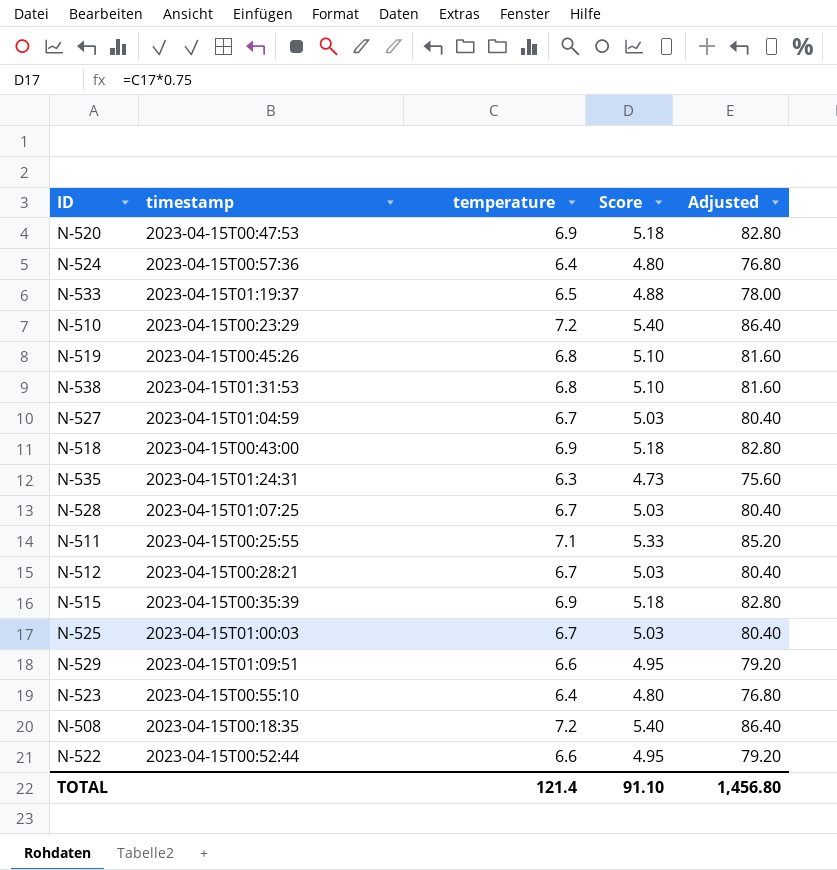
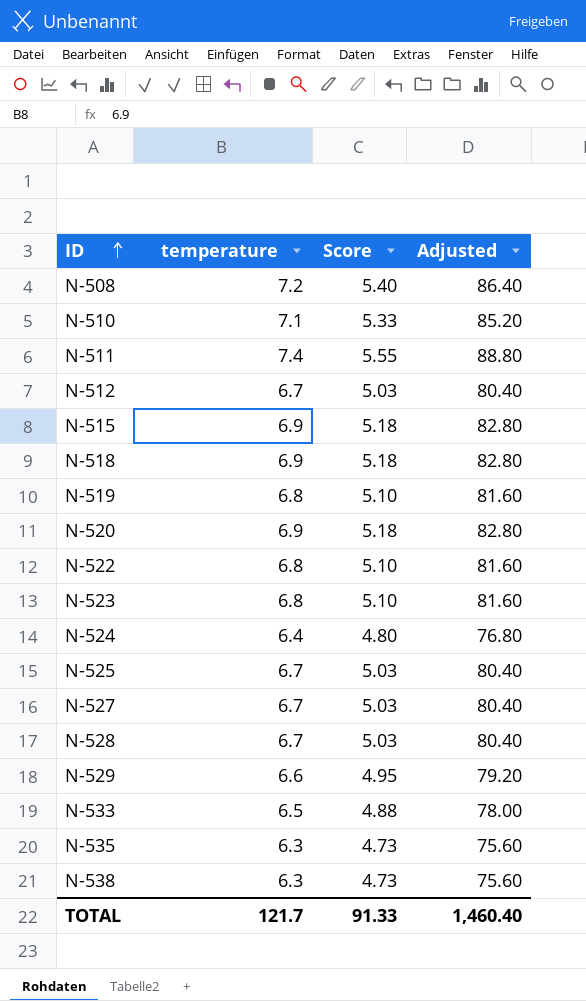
row order: none -> ID ascending
column timestamp | position: 2 -> none
N-510 | temperature: 7.2 -> 7.1
N-510 | Score: 5.40 -> 5.33
N-510 | Adjusted: 86.40 -> 85.20
N-511 | temperature: 7.1 -> 7.4
N-511 | Score: 5.33 -> 5.55
N-511 | Adjusted: 85.20 -> 88.80
N-522 | temperature: 6.6 -> 6.8
N-522 | Score: 4.95 -> 5.10
N-522 | Adjusted: 79.20 -> 81.60
N-523 | temperature: 6.4 -> 6.8
N-523 | Score: 4.80 -> 5.10
N-523 | Adjusted: 76.80 -> 81.60
N-538 | temperature: 6.8 -> 6.3
N-538 | Score: 5.10 -> 4.73
N-538 | Adjusted: 81.60 -> 75.60
TOTAL | temperature: 121.4 -> 121.7
TOTAL | Score: 91.10 -> 91.33
TOTAL | Adjusted: 1,456.80 -> 1,460.40

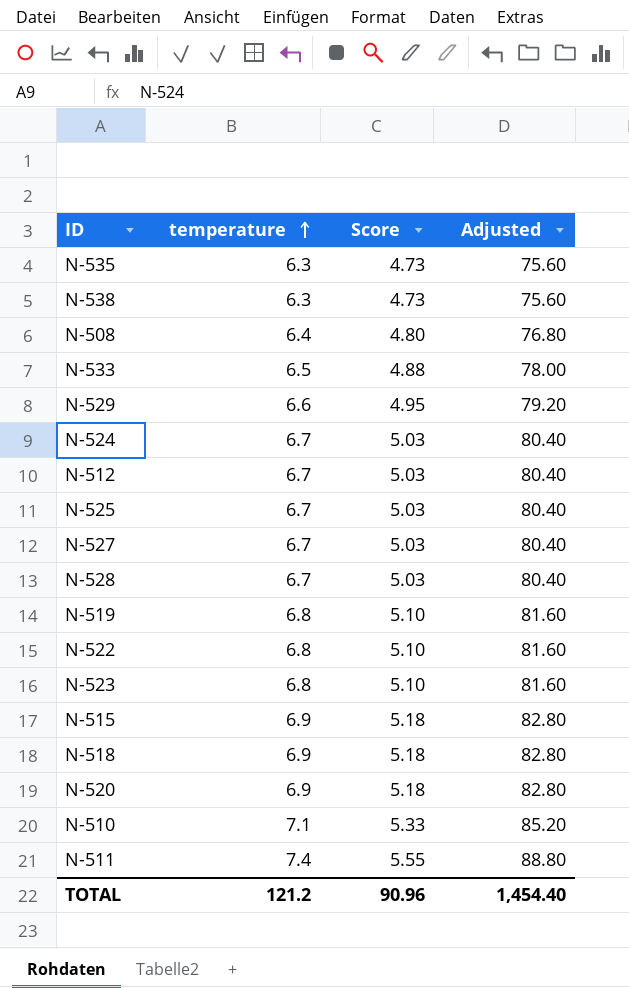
row order: ID ascending -> temperature ascending
N-508 | temperature: 7.2 -> 6.4
N-508 | Score: 5.40 -> 4.80
N-508 | Adjusted: 86.40 -> 76.80
N-524 | temperature: 6.4 -> 6.7
N-524 | Score: 4.80 -> 5.03
N-524 | Adjusted: 76.80 -> 80.40
TOTAL | temperature: 121.7 -> 121.2
TOTAL | Score: 91.33 -> 90.96
TOTAL | Adjusted: 1,460.40 -> 1,454.40

